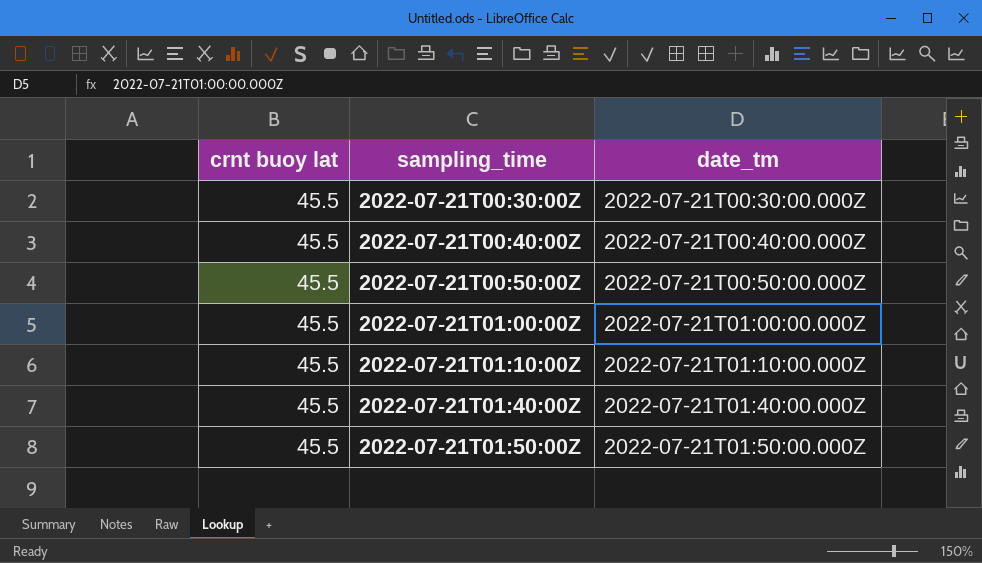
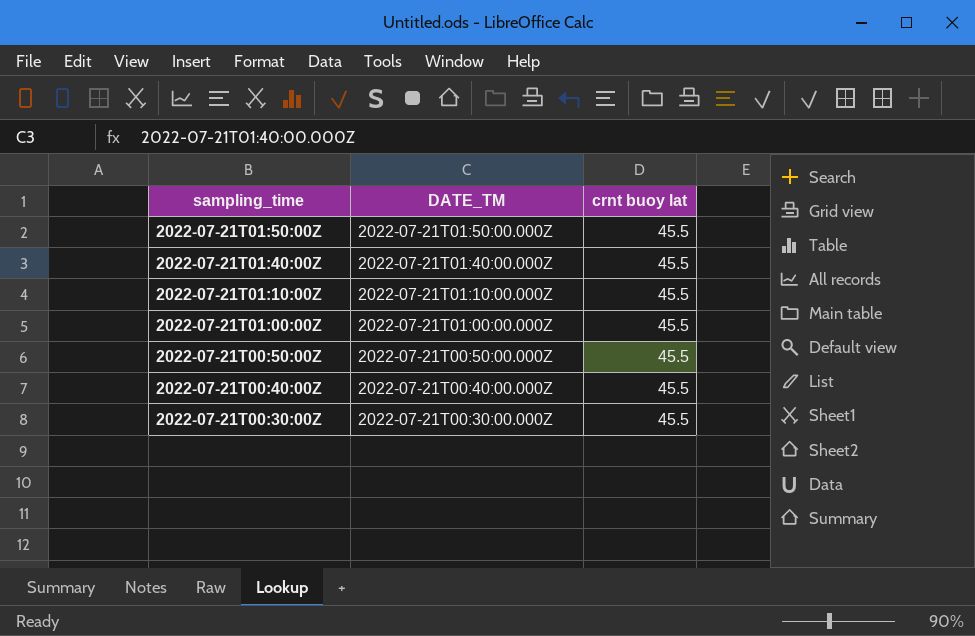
row order: sampling_time ascending -> sampling_time descending
column name: date_tm -> DATE_TM
column crnt buoy lat | position: 1 -> 3

